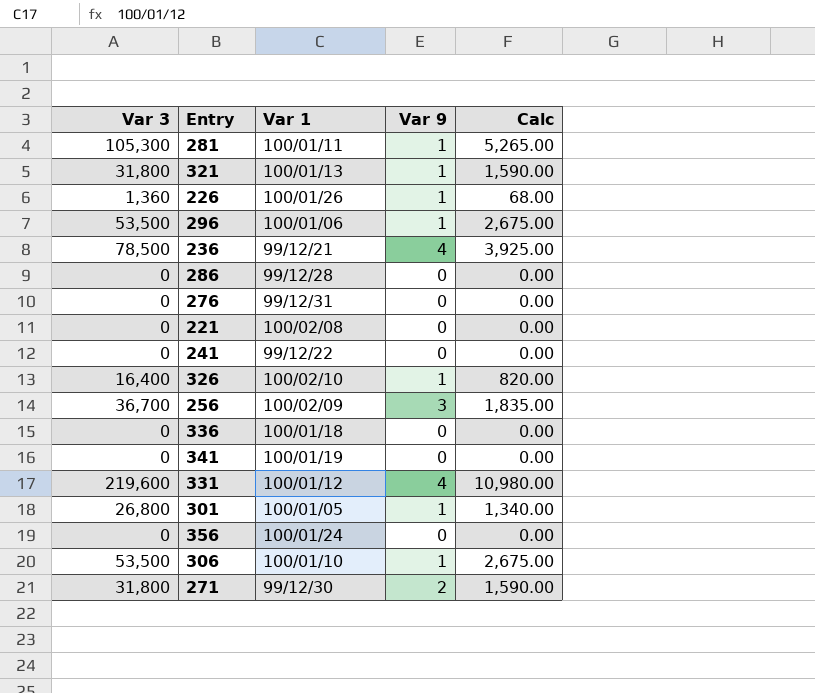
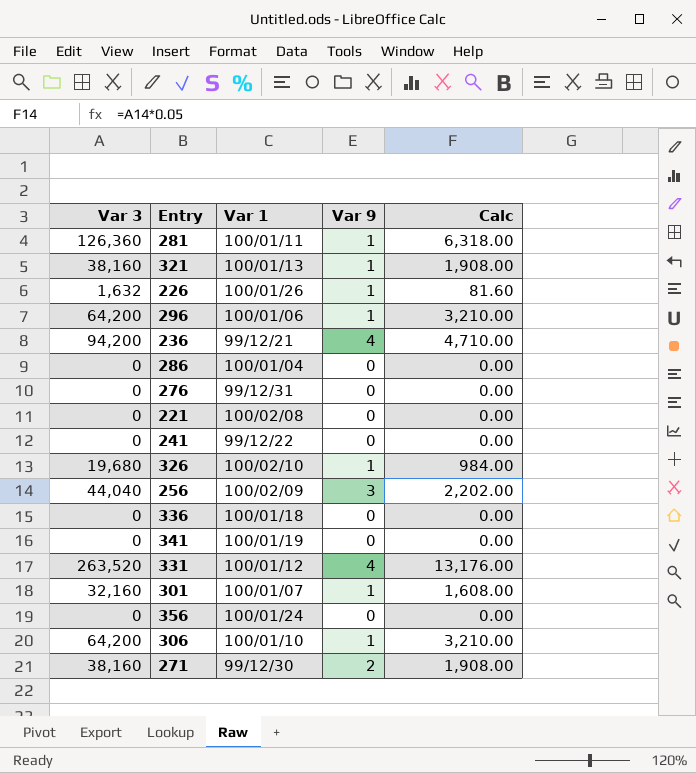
281 | Var 3: 105,300 -> 126,360
281 | Calc: 5,265.00 -> 6,318.00
321 | Var 3: 31,800 -> 38,160
321 | Calc: 1,590.00 -> 1,908.00
226 | Var 3: 1,360 -> 1,632
226 | Calc: 68.00 -> 81.60
296 | Var 3: 53,500 -> 64,200
296 | Calc: 2,675.00 -> 3,210.00
236 | Var 3: 78,500 -> 94,200
236 | Calc: 3,925.00 -> 4,710.00
286 | Var 1: 99/12/28 -> 100/01/04
326 | Var 3: 16,400 -> 19,680
326 | Calc: 820.00 -> 984.00
256 | Var 3: 36,700 -> 44,040
256 | Calc: 1,835.00 -> 2,202.00
331 | Var 3: 219,600 -> 263,520
331 | Calc: 10,980.00 -> 13,176.00
301 | Var 3: 26,800 -> 32,160
301 | Var 1: 100/01/05 -> 100/01/07
301 | Calc: 1,340.00 -> 1,608.00
306 | Var 3: 53,500 -> 64,200
306 | Calc: 2,675.00 -> 3,210.00
271 | Var 3: 31,800 -> 38,160
271 | Calc: 1,590.00 -> 1,908.00

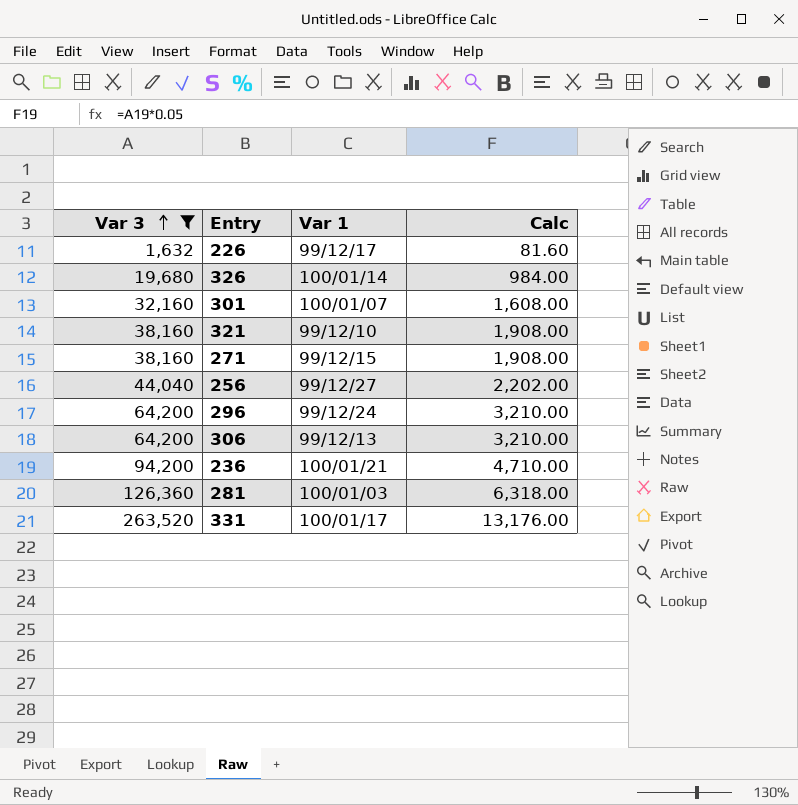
filter: none -> Var 3 != 0
row order: none -> Var 3 ascending
column Var 9 | position: 4 -> none
226 | Var 1: 100/01/26 -> 99/12/17
326 | Var 1: 100/02/10 -> 100/01/14
321 | Var 1: 100/01/13 -> 99/12/10
271 | Var 1: 99/12/30 -> 99/12/15
256 | Var 1: 100/02/09 -> 99/12/27
296 | Var 1: 100/01/06 -> 99/12/24
306 | Var 1: 100/01/10 -> 99/12/13
236 | Var 1: 99/12/21 -> 100/01/21
281 | Var 1: 100/01/11 -> 100/01/03
331 | Var 1: 100/01/12 -> 100/01/17

